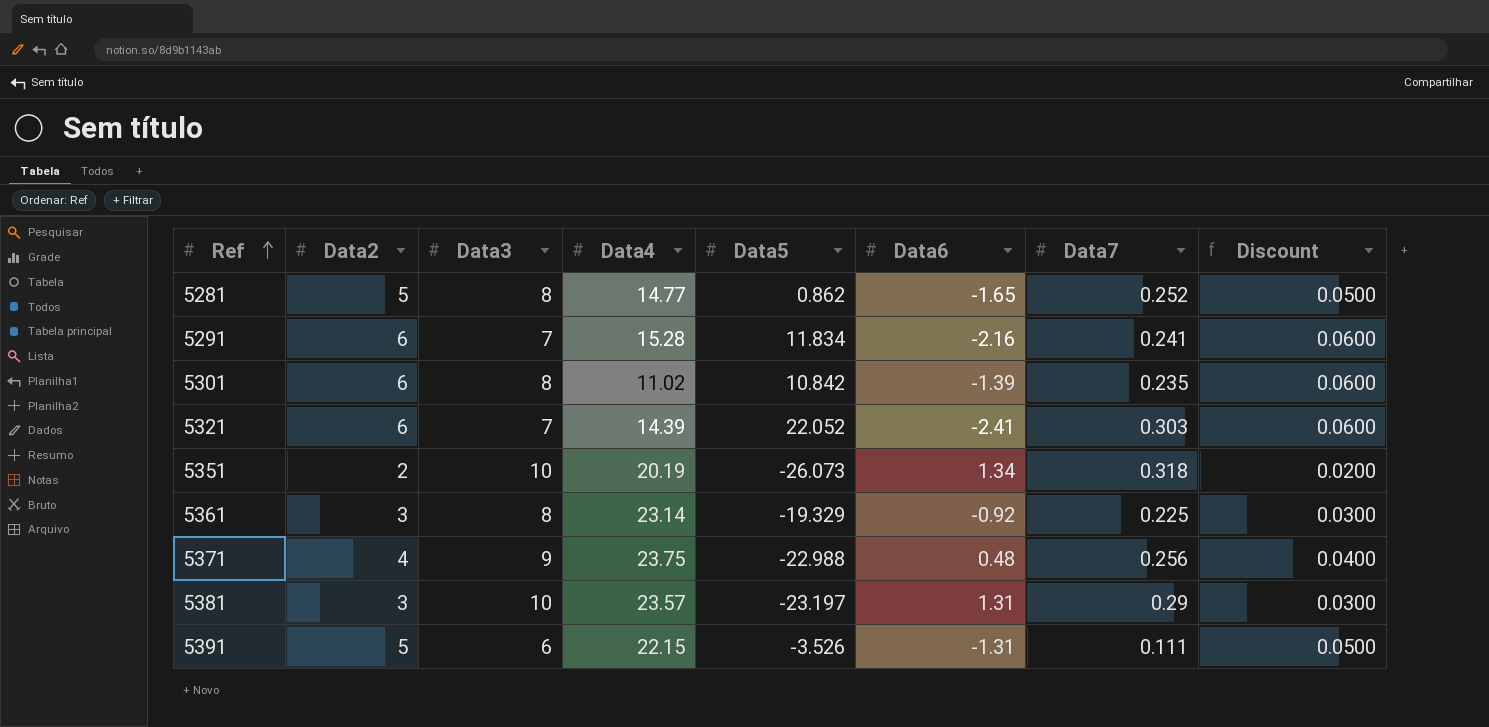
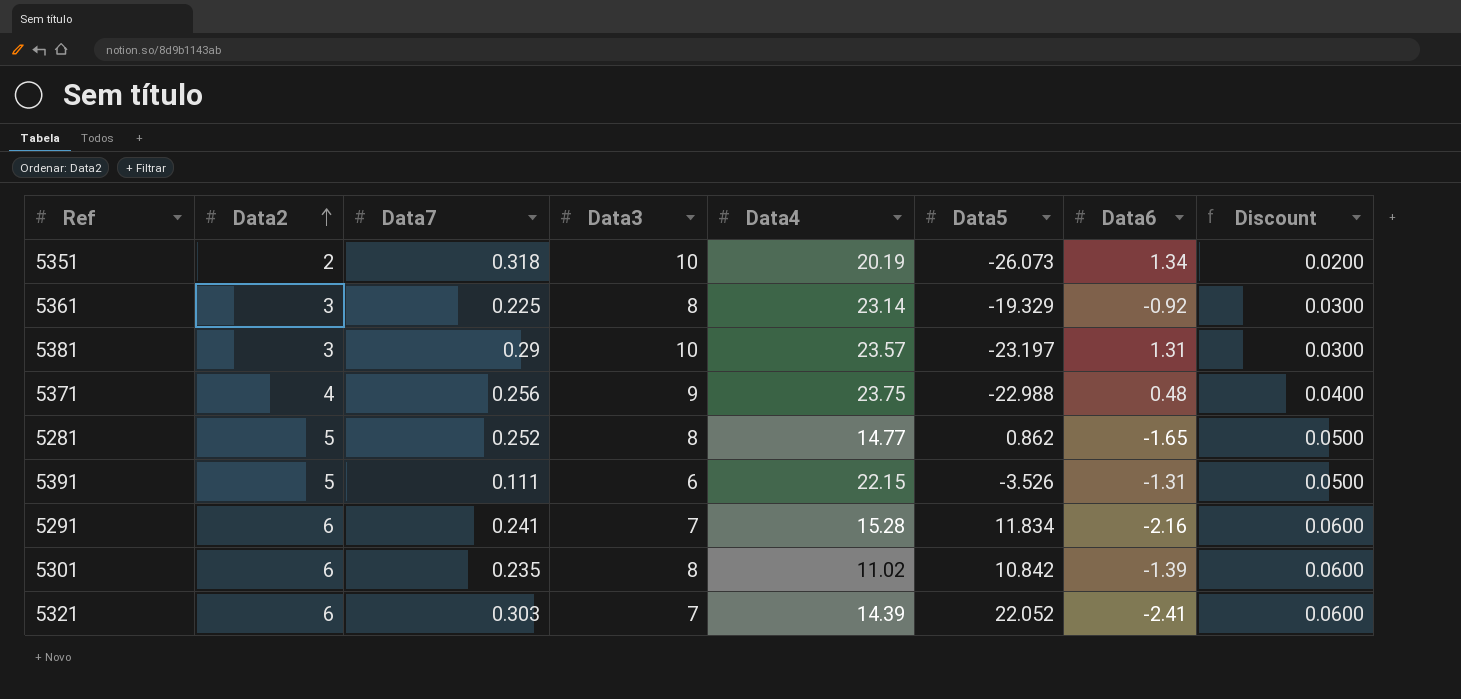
row order: Ref ascending -> Data2 ascending
column Data7 | position: 7 -> 3

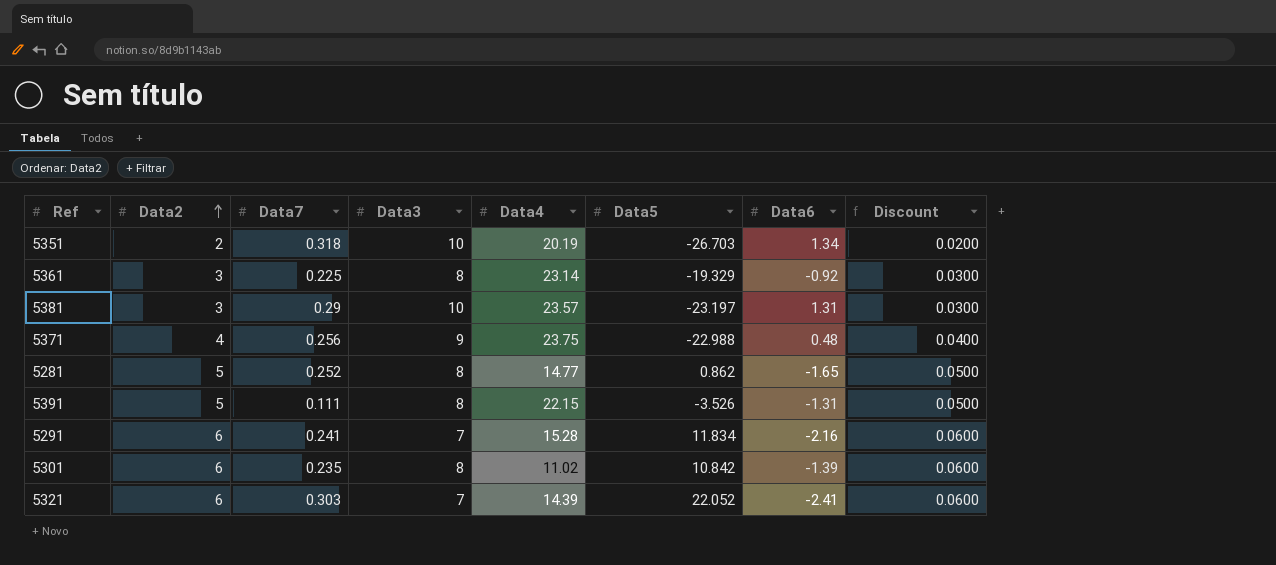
5351 | Data5: -26.073 -> -26.703
5391 | Data3: 6 -> 8

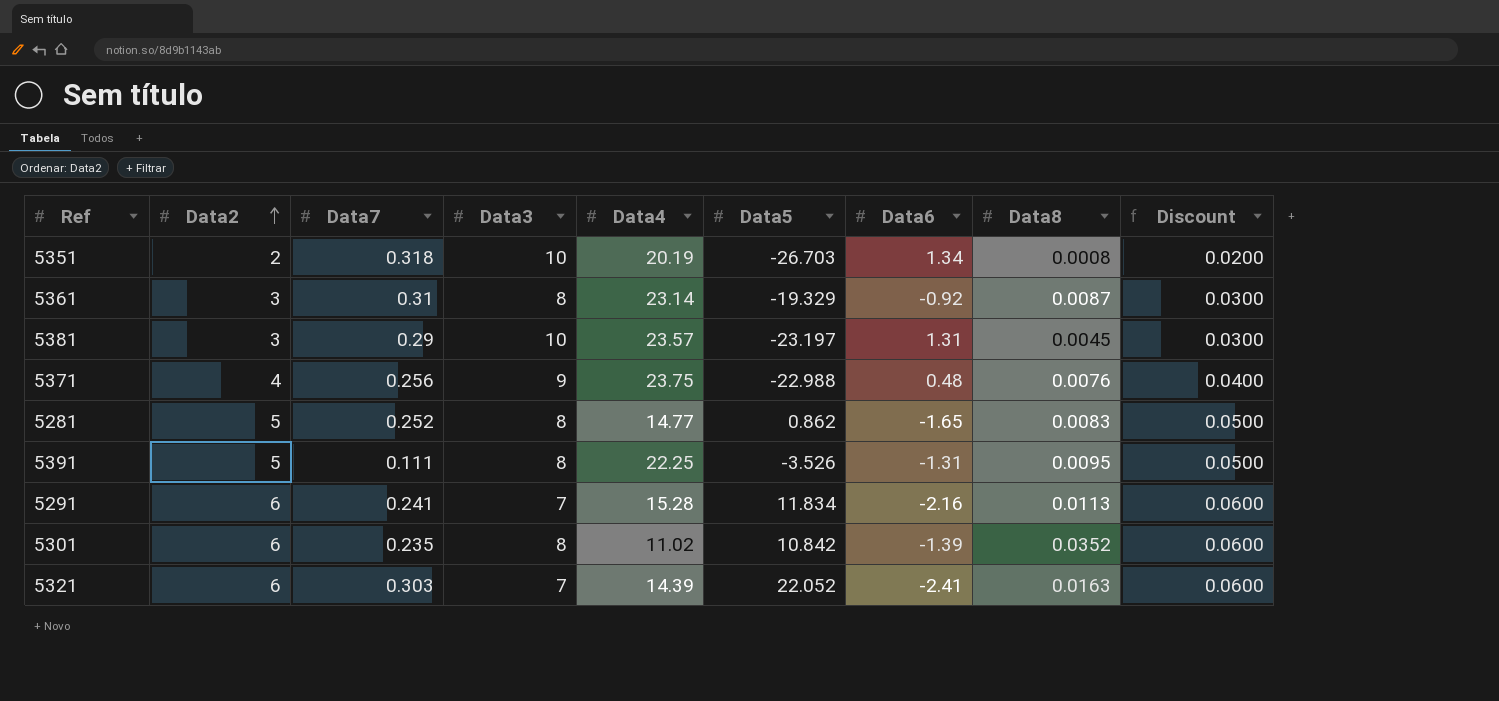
column Data8 | position: none -> 8
5361 | Data7: 0.225 -> 0.31
5391 | Data4: 22.15 -> 22.25

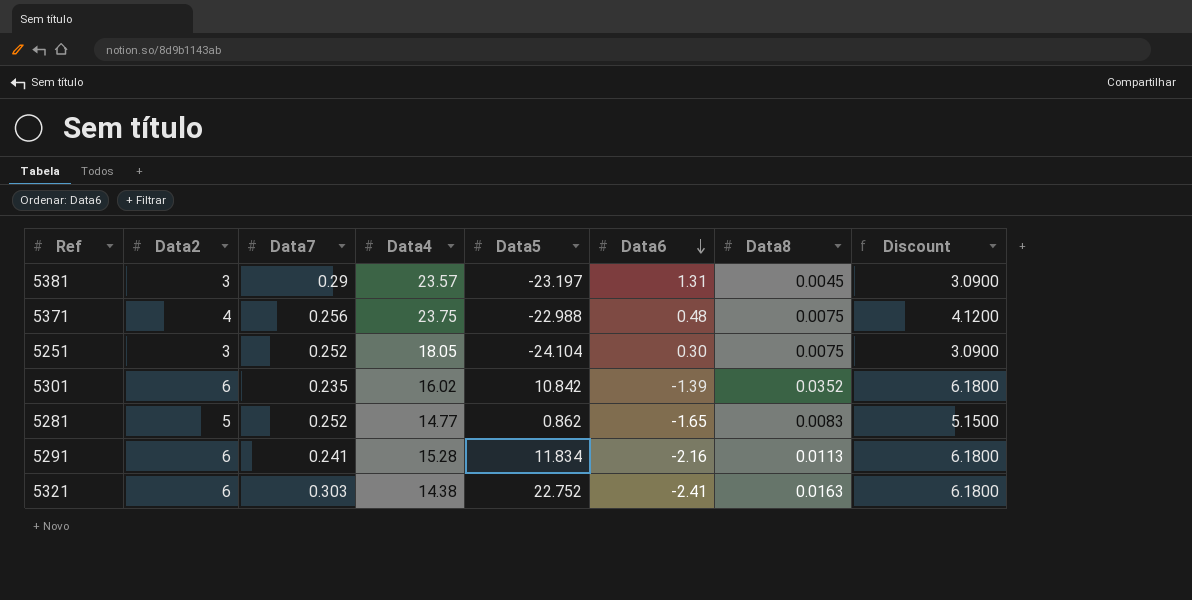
row order: Data2 ascending -> Data6 descending
column Data3 | position: 4 -> none
column Discount | formula: [Data2] * 0.01 -> [Data2] * 1.03
row 5351: 2 | 0.318 | 10 | 20.19 | -26.703 | 1.34 | 0.0008 | 0.0200 -> none
row 5361: 3 | 0.31 | 8 | 23.14 | -19.329 | -0.92 | 0.0087 | 0.0300 -> none
row 5391: 5 | 0.111 | 8 | 22.25 | -3.526 | -1.31 | 0.0095 | 0.0500 -> none
5371 | Data8: 0.0076 -> 0.0075
row 5251: none -> 3 | 0.252 | 18.05 | -24.104 | 0.30 | 0.0075 | 3.0900
5301 | Data4: 11.02 -> 16.02
5321 | Data4: 14.39 -> 14.38
5321 | Data5: 22.052 -> 22.752

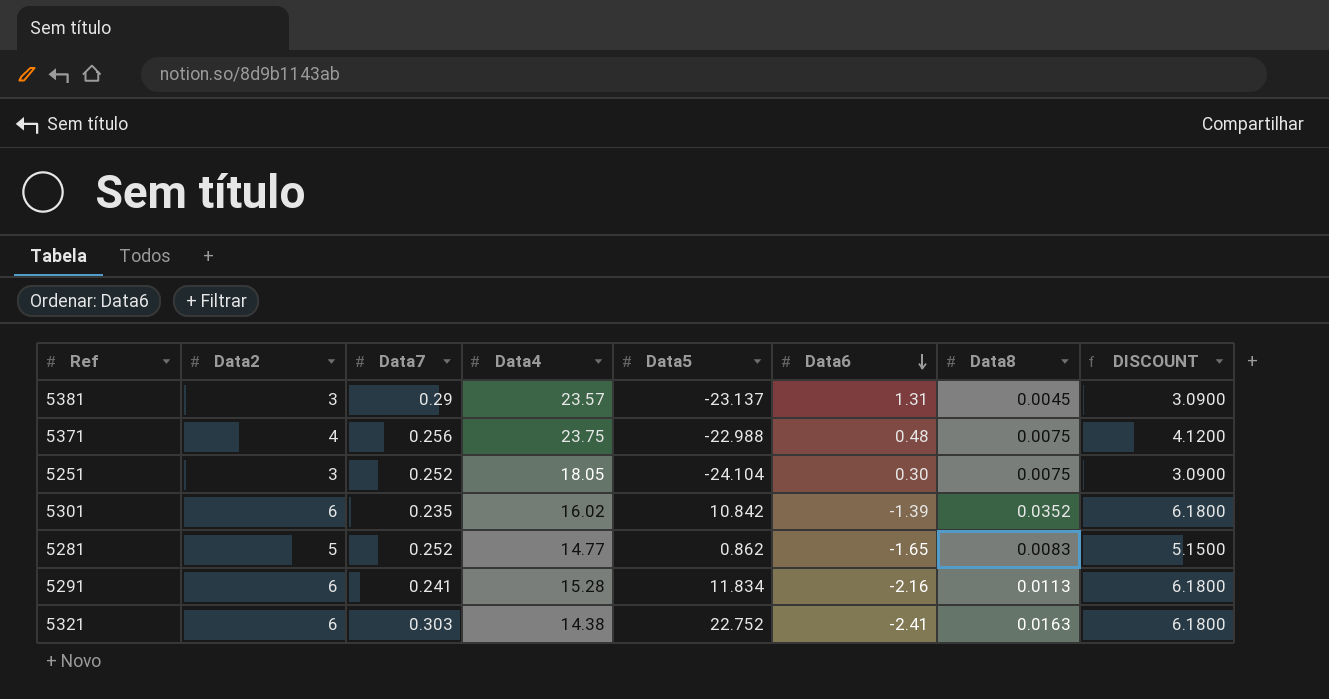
column name: Discount -> DISCOUNT
5381 | Data5: -23.197 -> -23.137

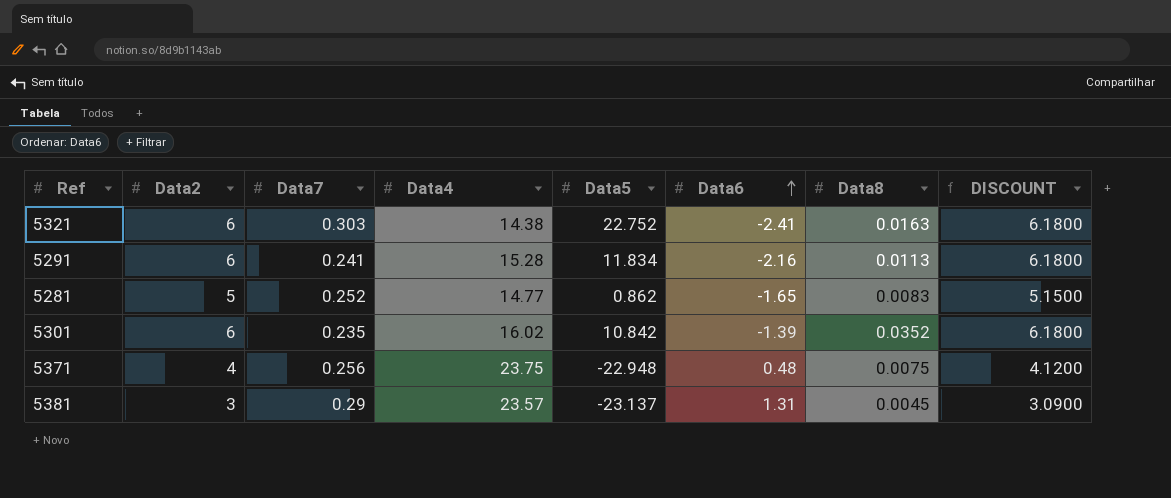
row order: Data6 descending -> Data6 ascending
row 5251: 3 | 0.252 | 18.05 | -24.104 | 0.30 | 0.0075 | 3.0900 -> none
5371 | Data5: -22.988 -> -22.948

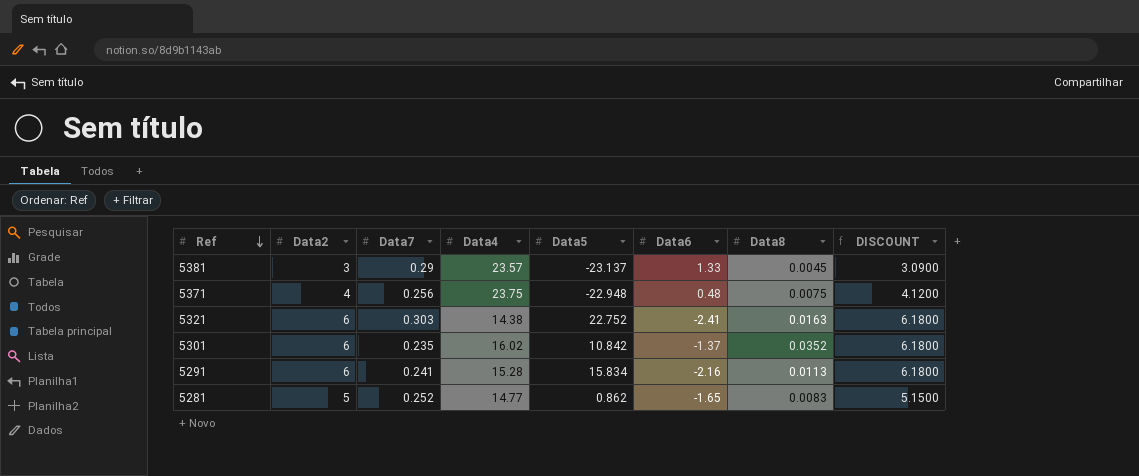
row order: Data6 ascending -> Ref descending
5381 | Data6: 1.31 -> 1.33
5301 | Data6: -1.39 -> -1.37
5291 | Data5: 11.834 -> 15.834

